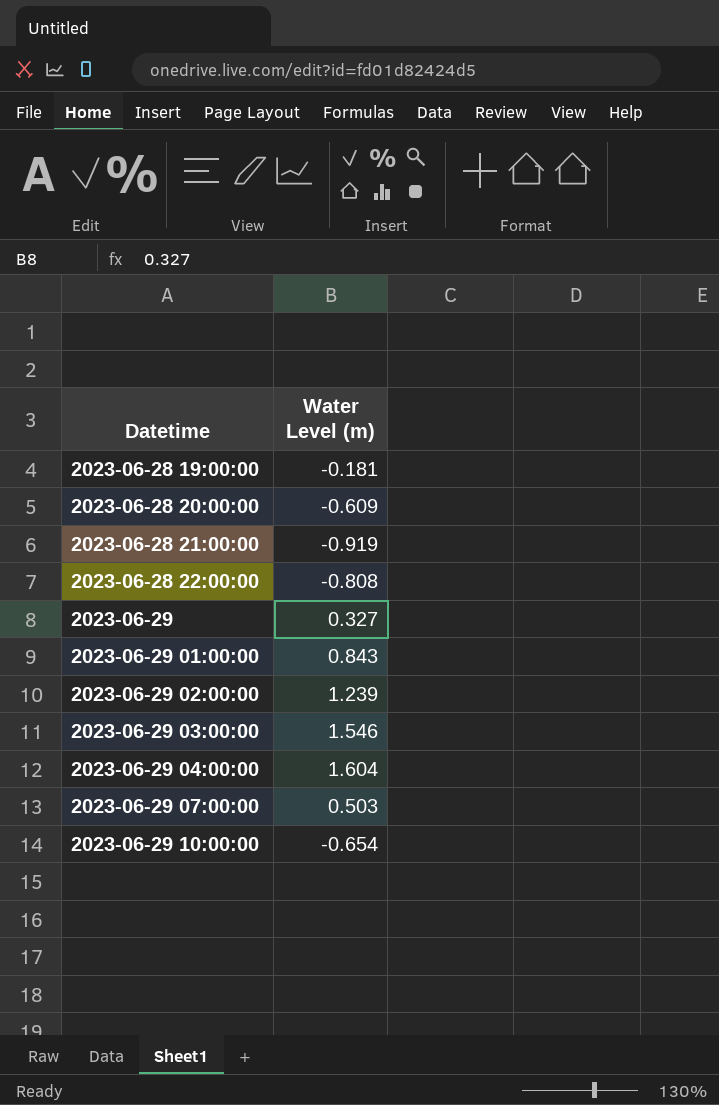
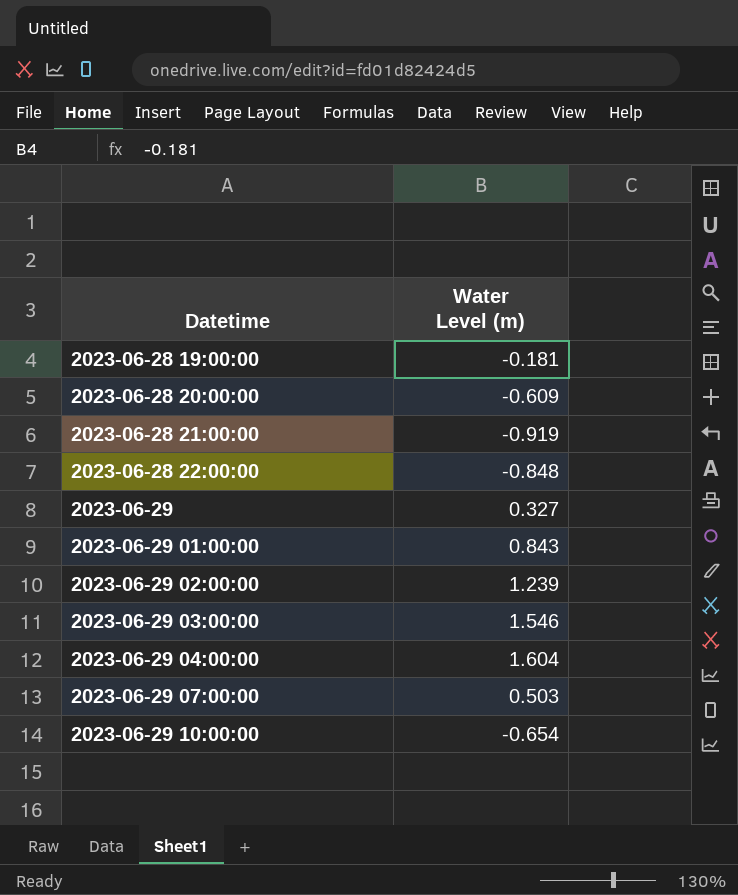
2023-06-28 22:00:00 | Water Level (m): -0.808 -> -0.848

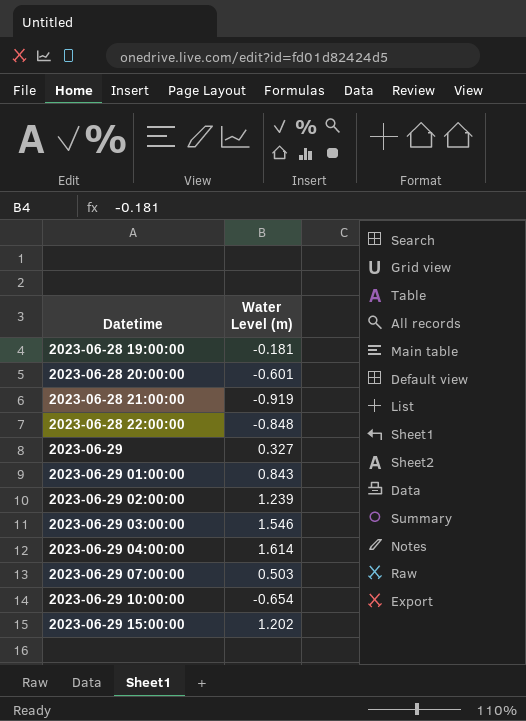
2023-06-28 20:00:00 | Water Level (m): -0.609 -> -0.601
2023-06-29 04:00:00 | Water Level (m): 1.604 -> 1.614
row 2023-06-29 15:00:00: none -> 1.202

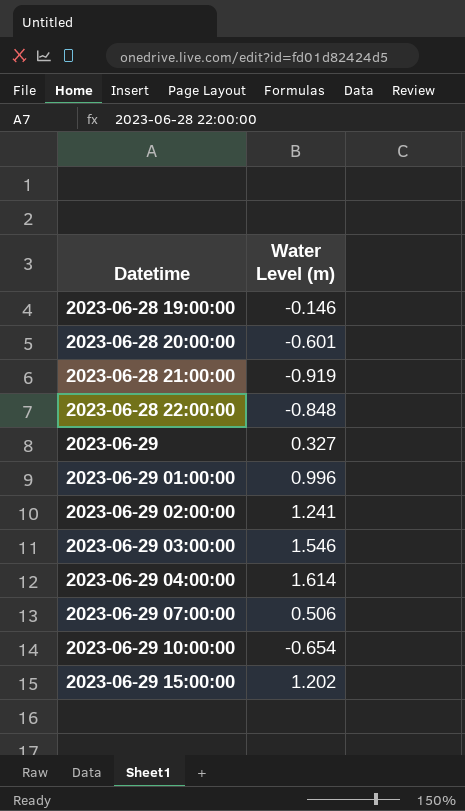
2023-06-28 19:00:00 | Water Level (m): -0.181 -> -0.146
2023-06-29 01:00:00 | Water Level (m): 0.843 -> 0.996
2023-06-29 02:00:00 | Water Level (m): 1.239 -> 1.241
2023-06-29 07:00:00 | Water Level (m): 0.503 -> 0.506

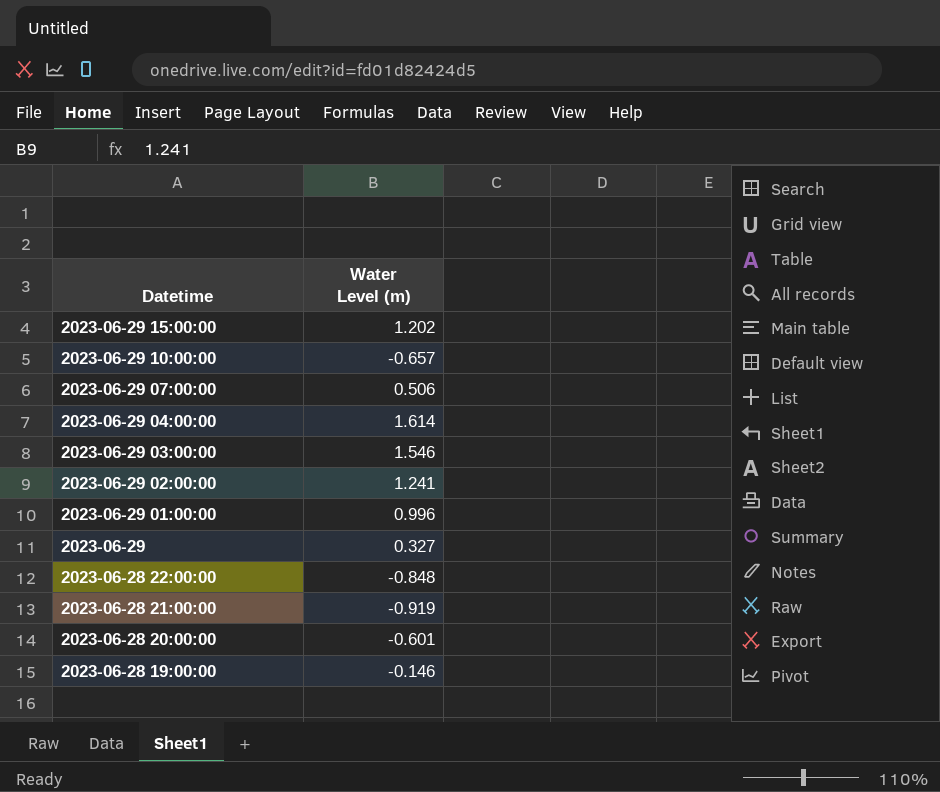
row order: Datetime ascending -> Datetime descending
2023-06-29 10:00:00 | Water Level (m): -0.654 -> -0.657

